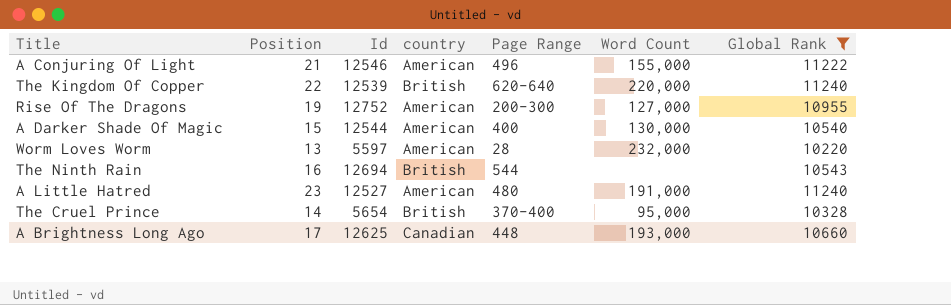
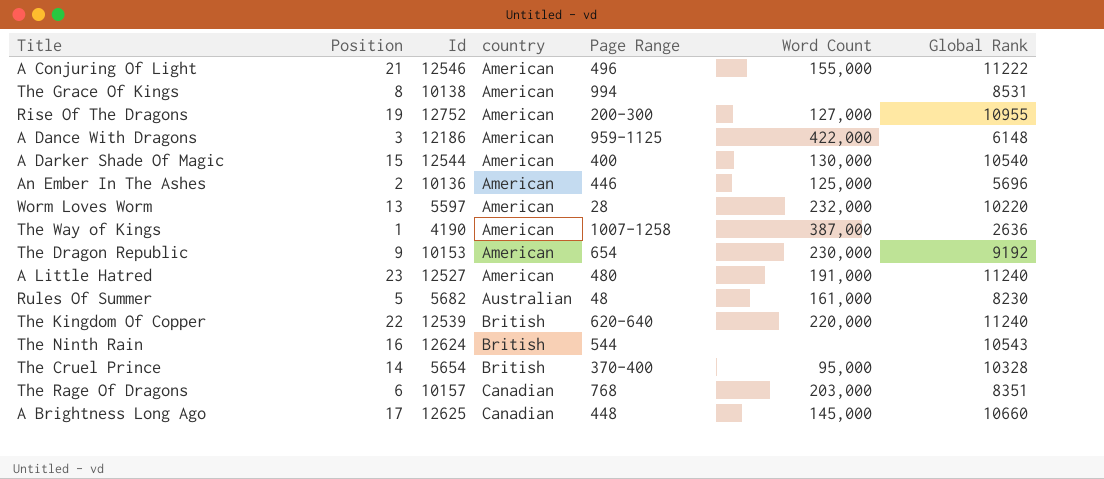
filter: Global Rank >= 10220 -> none
row order: none -> country ascending
The Ninth Rain | Id: 12694 -> 12624
A Brightness Long Ago | Word Count: 193,000 -> 145,000

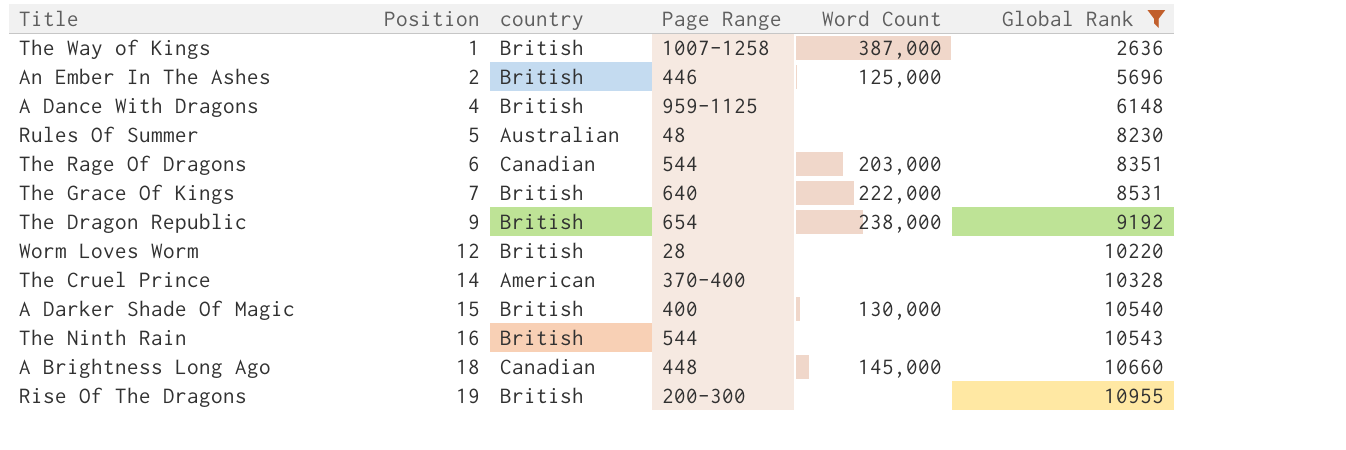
filter: none -> Global Rank <= 10955
row order: country ascending -> Position ascending
column Id | position: 3 -> none
The Way of Kings | country: American -> British
An Ember In The Ashes | country: American -> British
A Dance With Dragons | Position: 3 -> 4
A Dance With Dragons | country: American -> British
A Dance With Dragons | Word Count: 422,000 -> none
Rules Of Summer | Word Count: 161,000 -> none
The Rage Of Dragons | Page Range: 768 -> 544
The Grace Of Kings | Position: 8 -> 7
The Grace Of Kings | country: American -> British
The Grace Of Kings | Page Range: 994 -> 640
The Grace Of Kings | Word Count: none -> 222,000
The Dragon Republic | country: American -> British
The Dragon Republic | Word Count: 230,000 -> 238,000
Worm Loves Worm | Position: 13 -> 12
Worm Loves Worm | country: American -> British
Worm Loves Worm | Word Count: 232,000 -> none
The Cruel Prince | country: British -> American
The Cruel Prince | Word Count: 95,000 -> none
A Darker Shade Of Magic | country: American -> British
A Brightness Long Ago | Position: 17 -> 18
Rise Of The Dragons | country: American -> British
Rise Of The Dragons | Word Count: 127,000 -> none

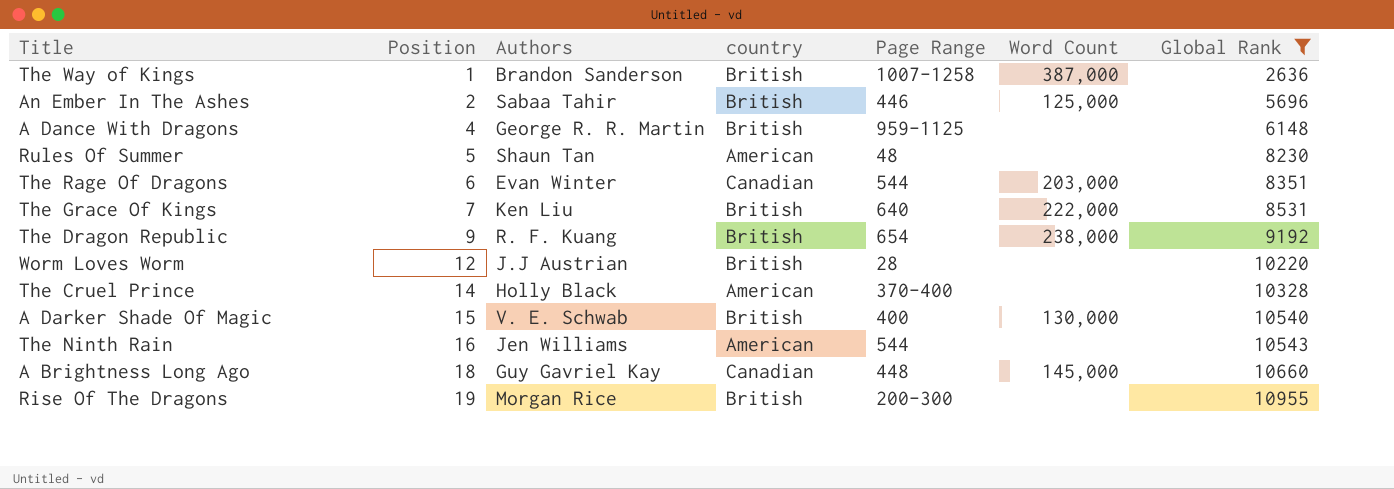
column Authors | position: none -> 3
Rules Of Summer | country: Australian -> American
The Ninth Rain | country: British -> American

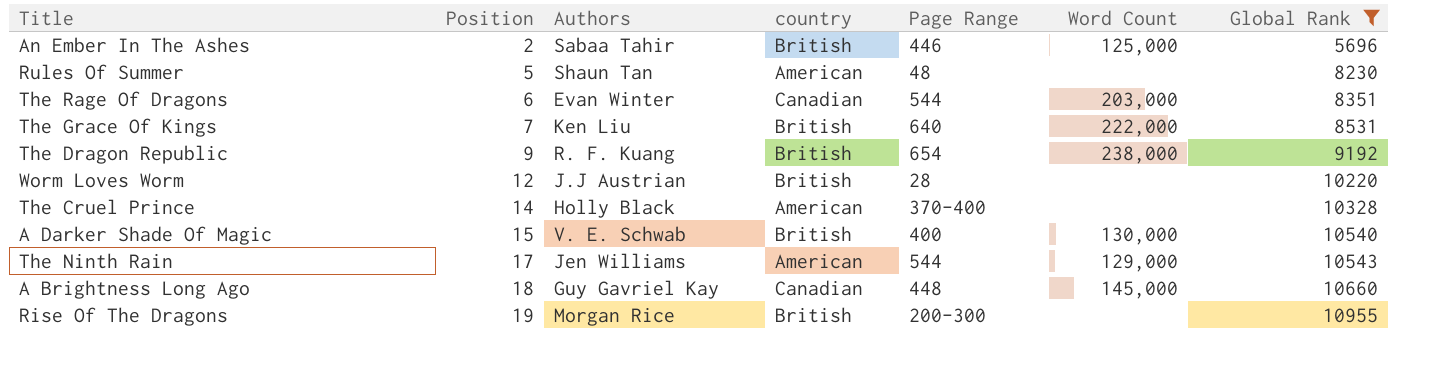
row The Way of Kings: 1 | Brandon Sanderson | British | 1007-1258 | 387,000 | 2636 -> none
row A Dance With Dragons: 4 | George R. R. Martin | British | 959-1125 | none | 6148 -> none
The Ninth Rain | Position: 16 -> 17
The Ninth Rain | Word Count: none -> 129,000

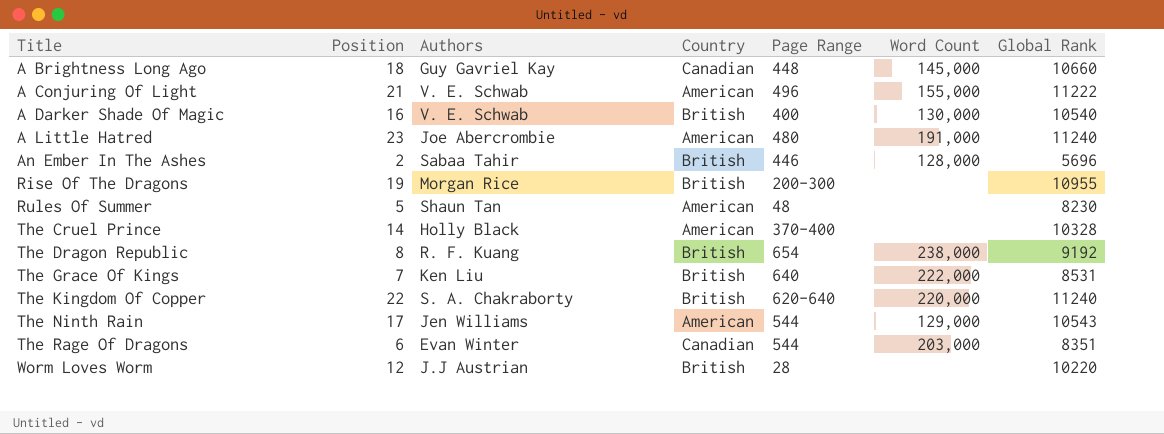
filter: Global Rank <= 10955 -> none
row order: Position ascending -> Title ascending
column name: country -> Country
A Darker Shade Of Magic | Position: 15 -> 16
An Ember In The Ashes | Word Count: 125,000 -> 128,000
The Dragon Republic | Position: 9 -> 8

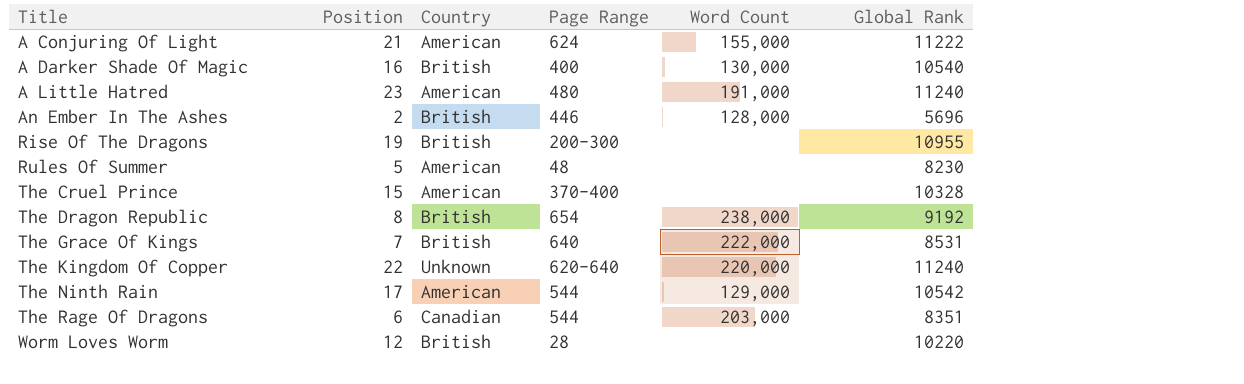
column Authors | position: 3 -> none
row A Brightness Long Ago: 18 | Guy Gavriel Kay | Canadian | 448 | 145,000 | 10660 -> none
A Conjuring Of Light | Page Range: 496 -> 624
The Cruel Prince | Position: 14 -> 15
The Kingdom Of Copper | Country: British -> Unknown
The Ninth Rain | Global Rank: 10543 -> 10542

